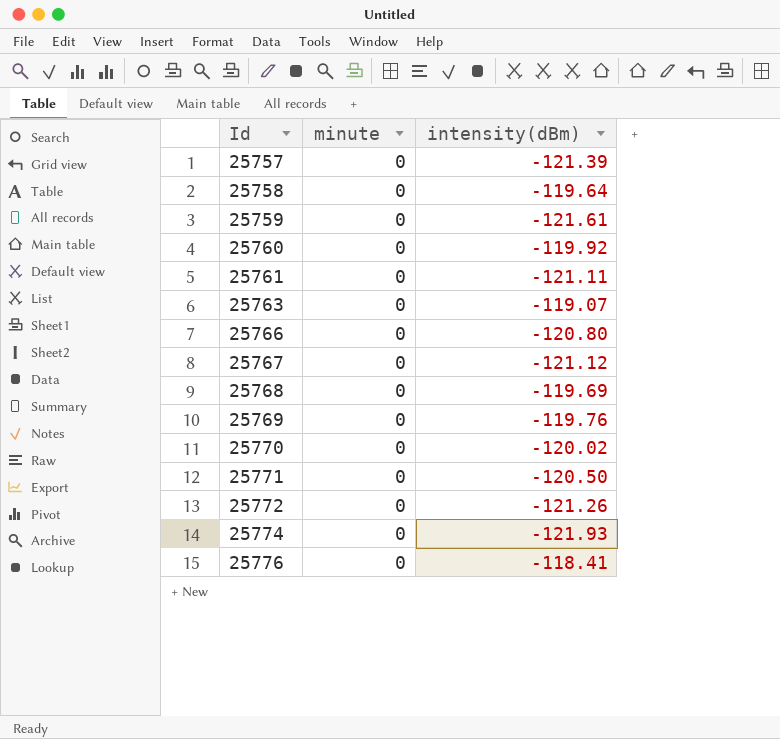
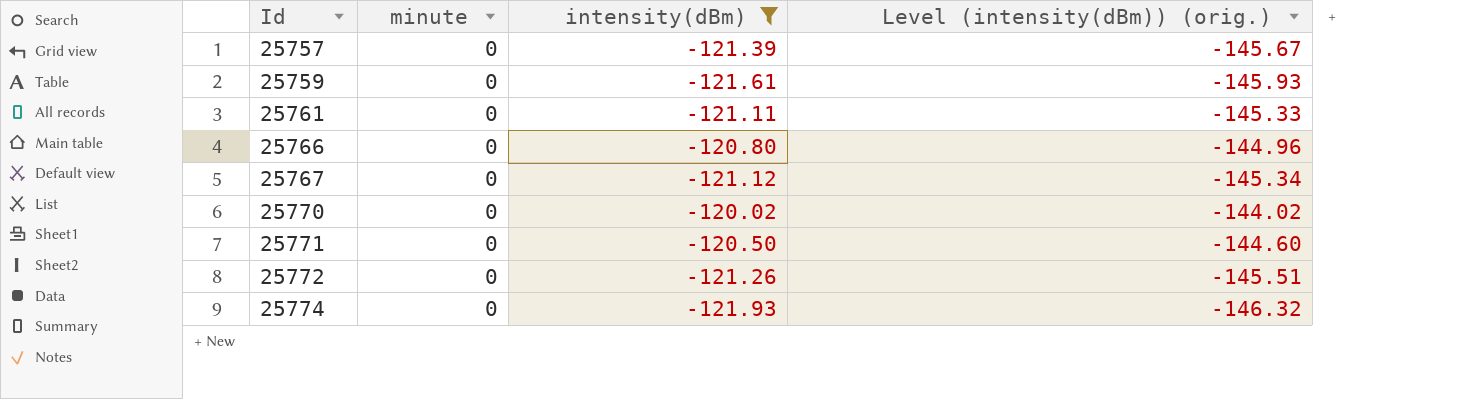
filter: none -> intensity(dBm) <= -120.02
column Level (intensity(dBm)) (orig.) | formula: none -> [intensity(dBm)] * 1.2

